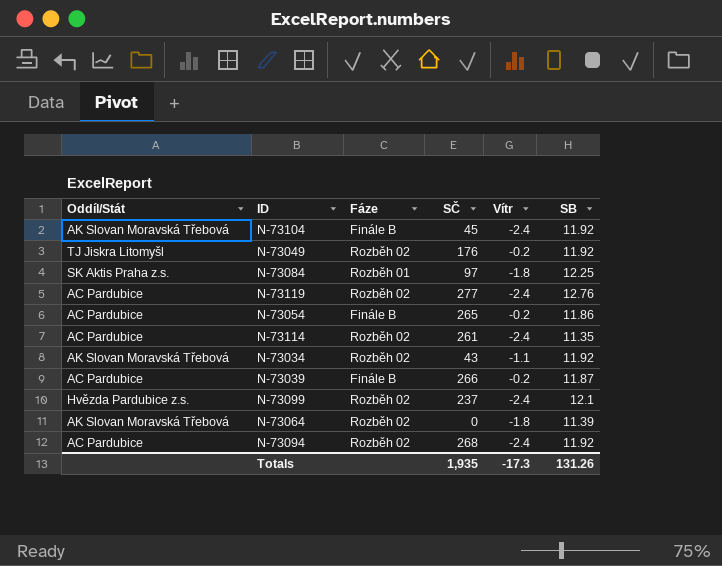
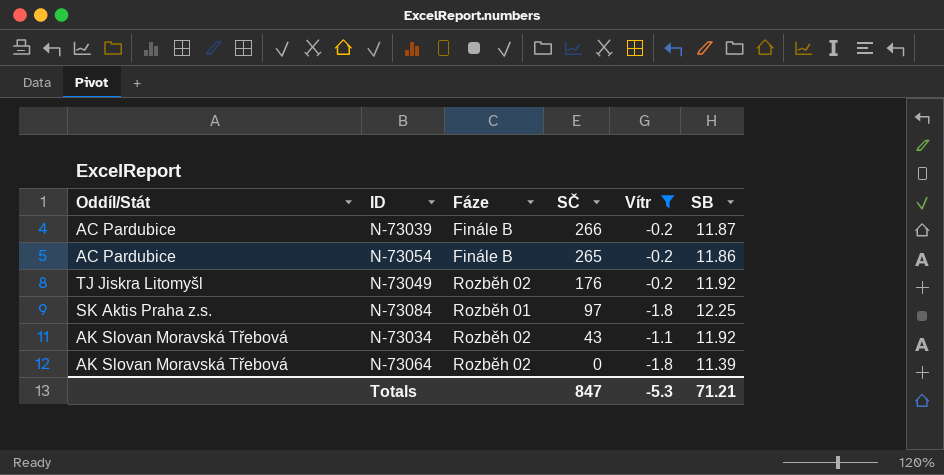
filter: none -> Vítr != -2.4
row order: none -> SČ descending
Totals | SČ: 1,935 -> 847
Totals | Vítr: -17.3 -> -5.3
Totals | SB: 131.26 -> 71.21

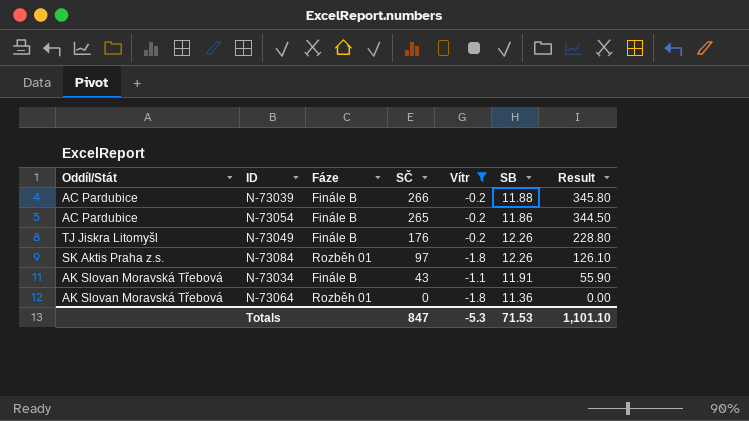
column Result | formula: none -> [SČ] * 1.3
N-73039 | SB: 11.87 -> 11.88
N-73049 | Fáze: Rozběh 02 -> Finále B
N-73049 | SB: 11.92 -> 12.26
N-73084 | SB: 12.25 -> 12.26
N-73034 | Fáze: Rozběh 02 -> Finále B
N-73034 | SB: 11.92 -> 11.91
N-73064 | Fáze: Rozběh 02 -> Rozběh 01
N-73064 | SB: 11.39 -> 11.36
Totals | SB: 71.21 -> 71.53

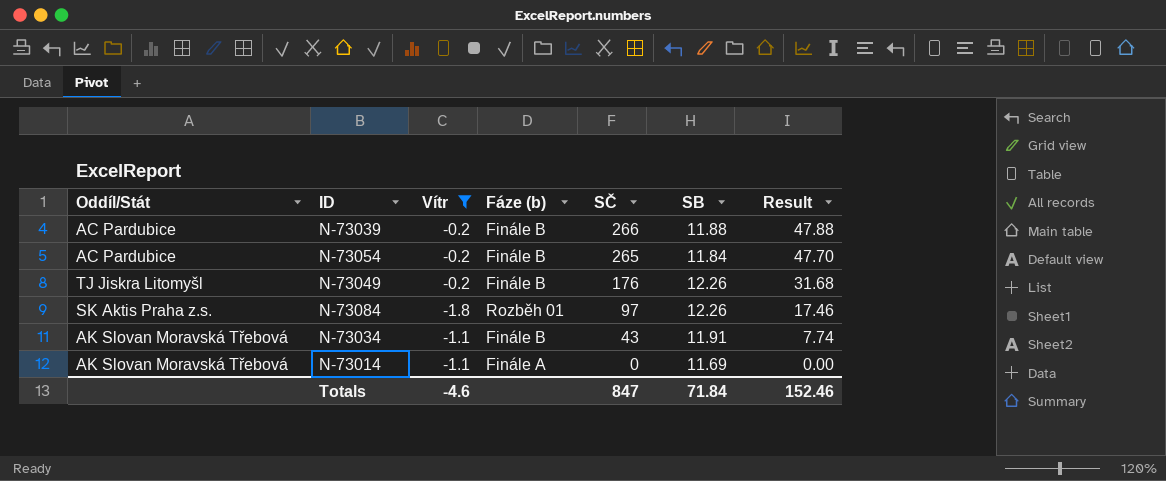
column Vítr | position: 5 -> 3
column name: Fáze -> Fáze (b)
column Result | formula: [SČ] * 1.3 -> [SČ] * 0.18
row N-73064: AK Slovan Moravská Třebová | Rozběh 01 | 0 | -1.8 | 11.36 | 0.00 -> none
N-73054 | SB: 11.86 -> 11.84
row N-73014: none -> AK Slovan Moravská Třebová | -1.1 | Finále A | 0 | 11.69 | 0.00
Totals | Vítr: -5.3 -> -4.6
Totals | SB: 71.53 -> 71.84
Totals | Result: 1,101.10 -> 152.46

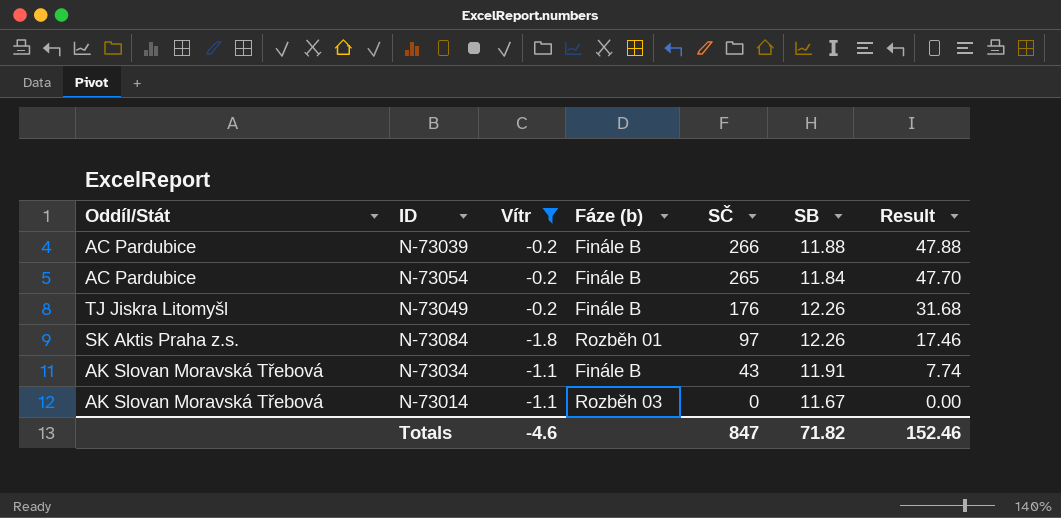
N-73014 | Fáze (b): Finále A -> Rozběh 03
N-73014 | SB: 11.69 -> 11.67
Totals | SB: 71.84 -> 71.82

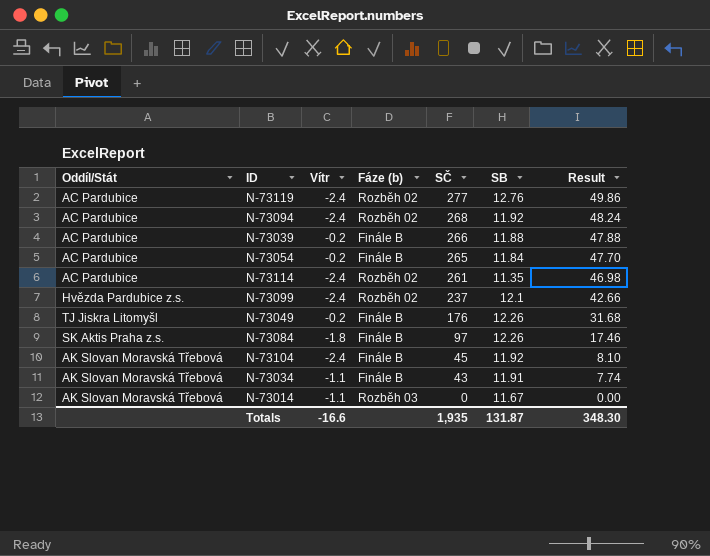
filter: Vítr != -2.4 -> none
N-73084 | Fáze (b): Rozběh 01 -> Finále B
Totals | Vítr: -4.6 -> -16.6
Totals | SČ: 847 -> 1,935
Totals | SB: 71.82 -> 131.87
Totals | Result: 152.46 -> 348.30

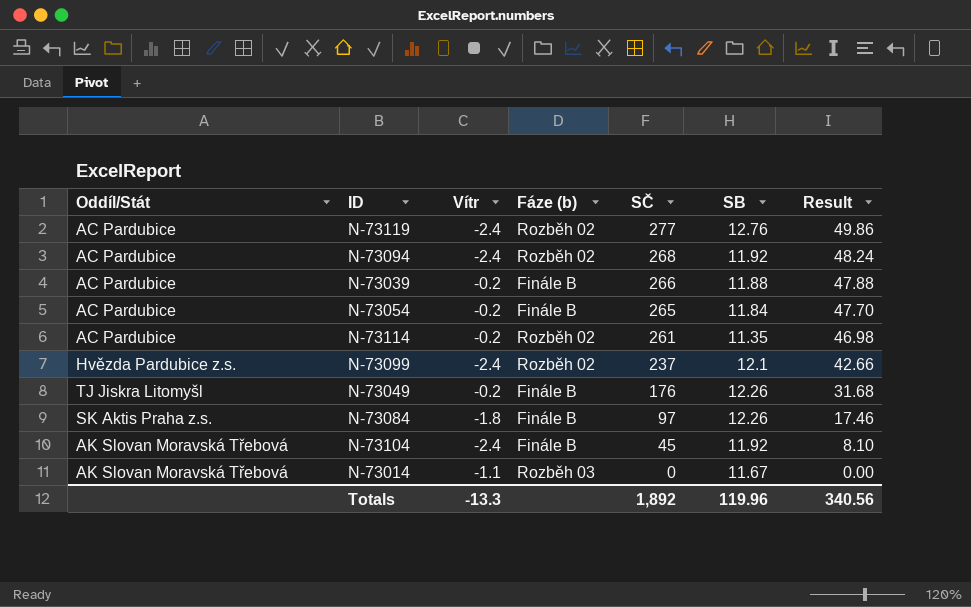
row N-73034: AK Slovan Moravská Třebová | -1.1 | Finále B | 43 | 11.91 | 7.74 -> none
N-73114 | Vítr: -2.4 -> -0.2
Totals | Vítr: -16.6 -> -13.3
Totals | SČ: 1,935 -> 1,892
Totals | SB: 131.87 -> 119.96
Totals | Result: 348.30 -> 340.56

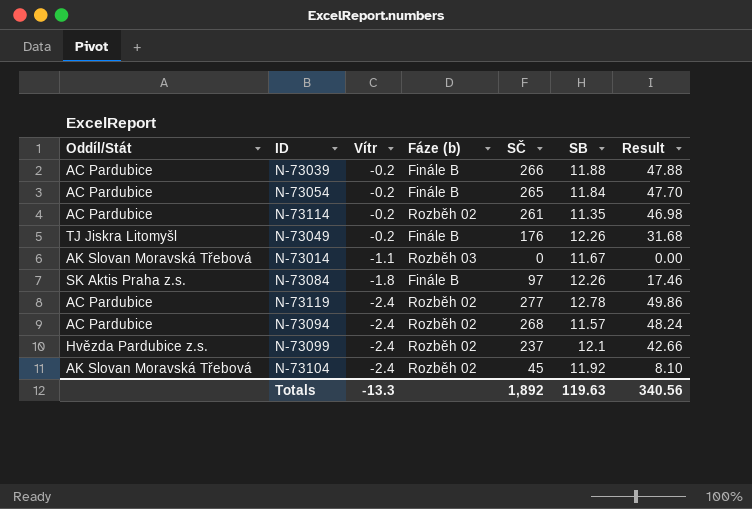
row order: SČ descending -> Vítr descending
N-73119 | SB: 12.76 -> 12.78
N-73094 | SB: 11.92 -> 11.57
N-73104 | Fáze (b): Finále B -> Rozběh 02
Totals | SB: 119.96 -> 119.63

